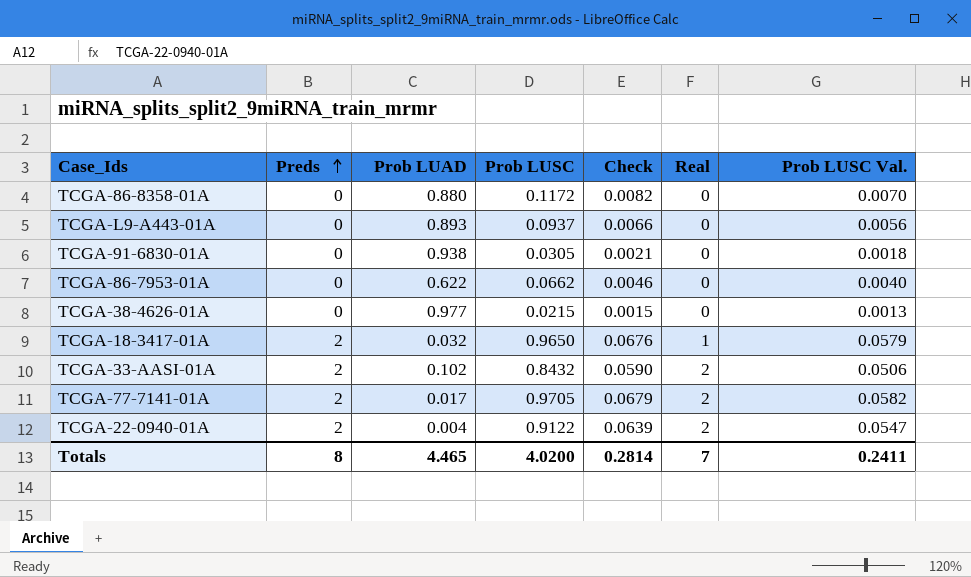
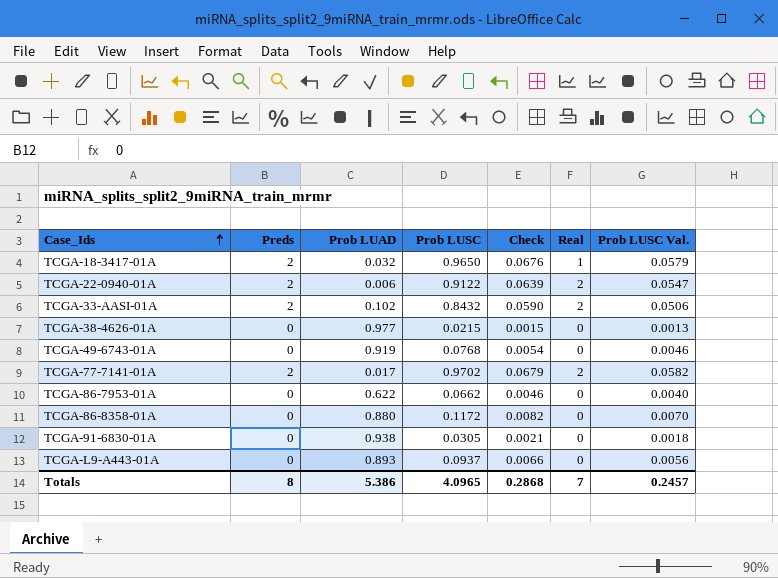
row order: Preds ascending -> Case_Ids ascending
TCGA-22-0940-01A | Prob LUAD: 0.004 -> 0.006
row TCGA-49-6743-01A: none -> 0 | 0.919 | 0.0768 | 0.0054 | 0 | 0.0046
TCGA-77-7141-01A | Prob LUSC: 0.9705 -> 0.9702
Totals | Prob LUAD: 4.465 -> 5.386
Totals | Prob LUSC: 4.0200 -> 4.0965
Totals | Check: 0.2814 -> 0.2868
Totals | Prob LUSC Val.: 0.2411 -> 0.2457

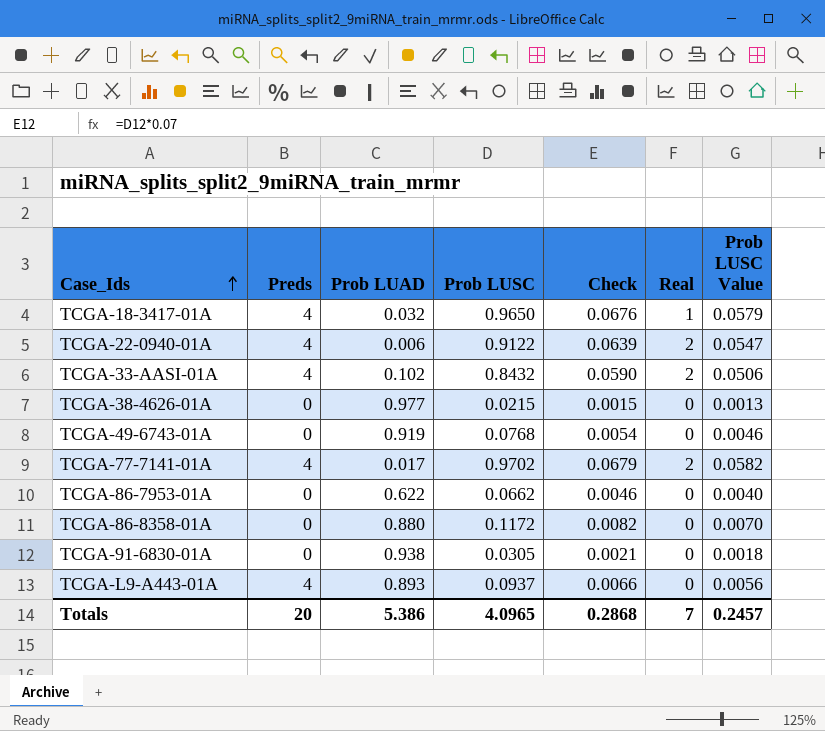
column name: Prob LUSC Val. -> Prob LUSC Value
TCGA-18-3417-01A | Preds: 2 -> 4
TCGA-22-0940-01A | Preds: 2 -> 4
TCGA-33-AASI-01A | Preds: 2 -> 4
TCGA-77-7141-01A | Preds: 2 -> 4
TCGA-L9-A443-01A | Preds: 0 -> 4
Totals | Preds: 8 -> 20

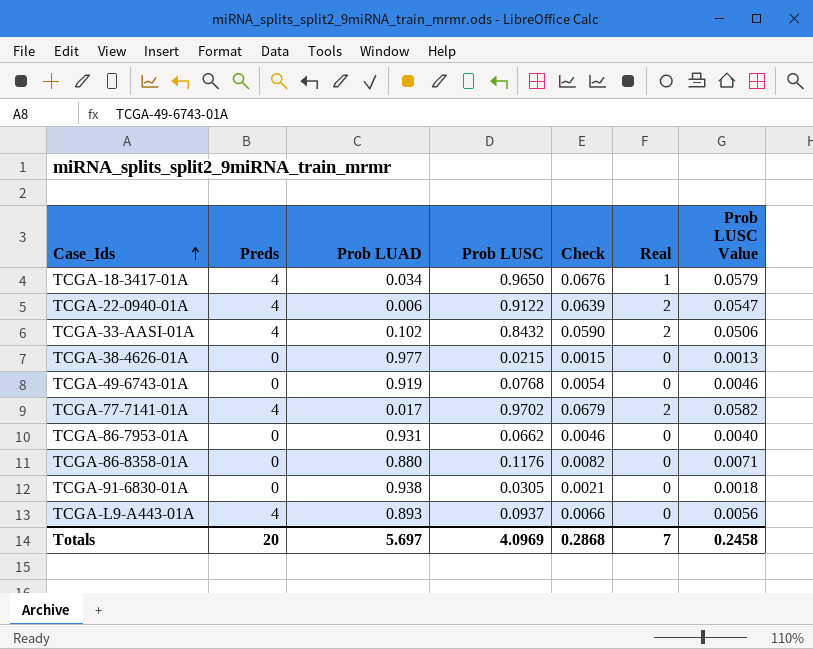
TCGA-18-3417-01A | Prob LUAD: 0.032 -> 0.034
TCGA-86-7953-01A | Prob LUAD: 0.622 -> 0.931
TCGA-86-8358-01A | Prob LUSC: 0.1172 -> 0.1176
TCGA-86-8358-01A | Prob LUSC Value: 0.0070 -> 0.0071
Totals | Prob LUAD: 5.386 -> 5.697
Totals | Prob LUSC: 4.0965 -> 4.0969
Totals | Prob LUSC Value: 0.2457 -> 0.2458

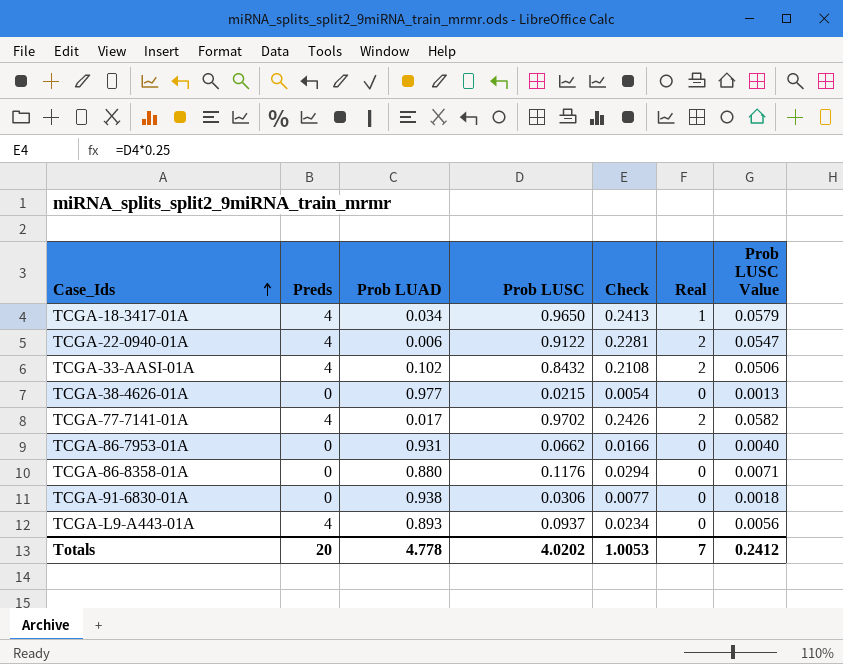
column Check | formula: [Prob LUSC] * 0.07 -> [Prob LUSC] * 0.25
row TCGA-49-6743-01A: 0 | 0.919 | 0.0768 | 0.0054 | 0 | 0.0046 -> none
TCGA-91-6830-01A | Prob LUSC: 0.0305 -> 0.0306
Totals | Prob LUAD: 5.697 -> 4.778
Totals | Prob LUSC: 4.0969 -> 4.0202
Totals | Check: 0.2868 -> 1.0053
Totals | Prob LUSC Value: 0.2458 -> 0.2412

